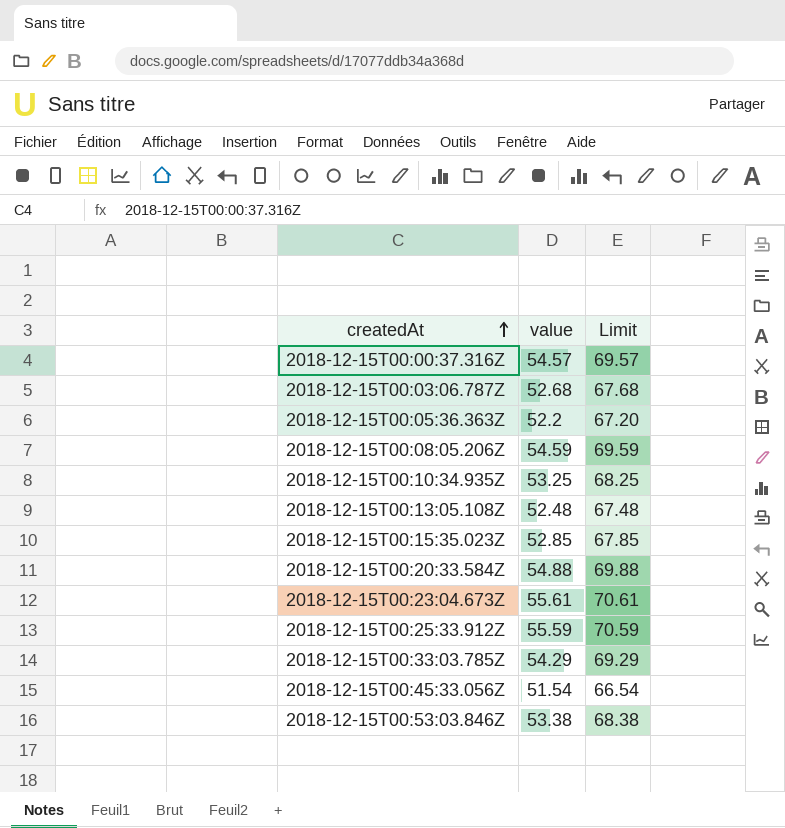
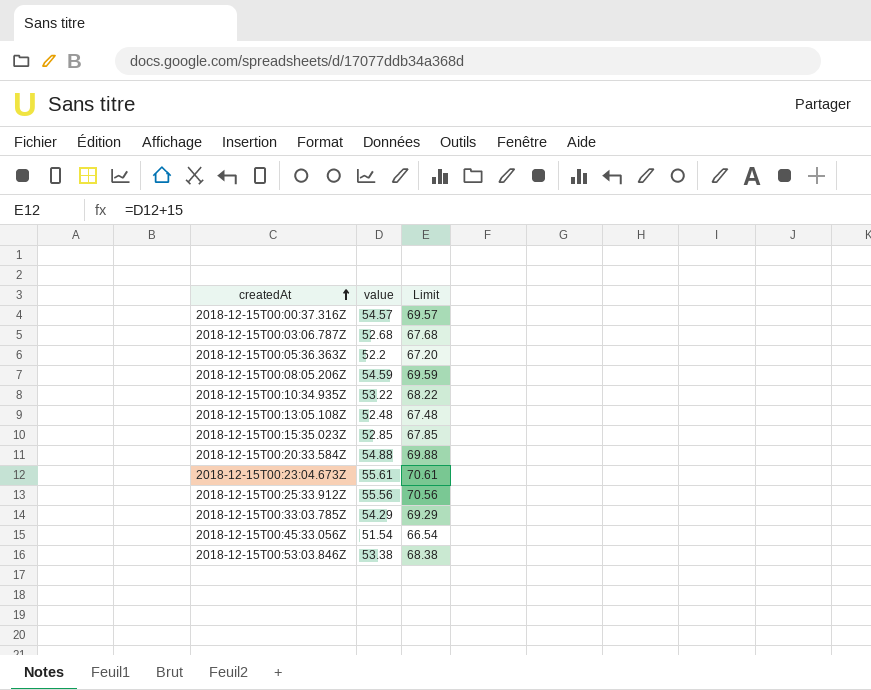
2018-12-15T00:10:34.935Z | value: 53.25 -> 53.22
2018-12-15T00:10:34.935Z | Limit: 68.25 -> 68.22
2018-12-15T00:25:33.912Z | value: 55.59 -> 55.56
2018-12-15T00:25:33.912Z | Limit: 70.59 -> 70.56

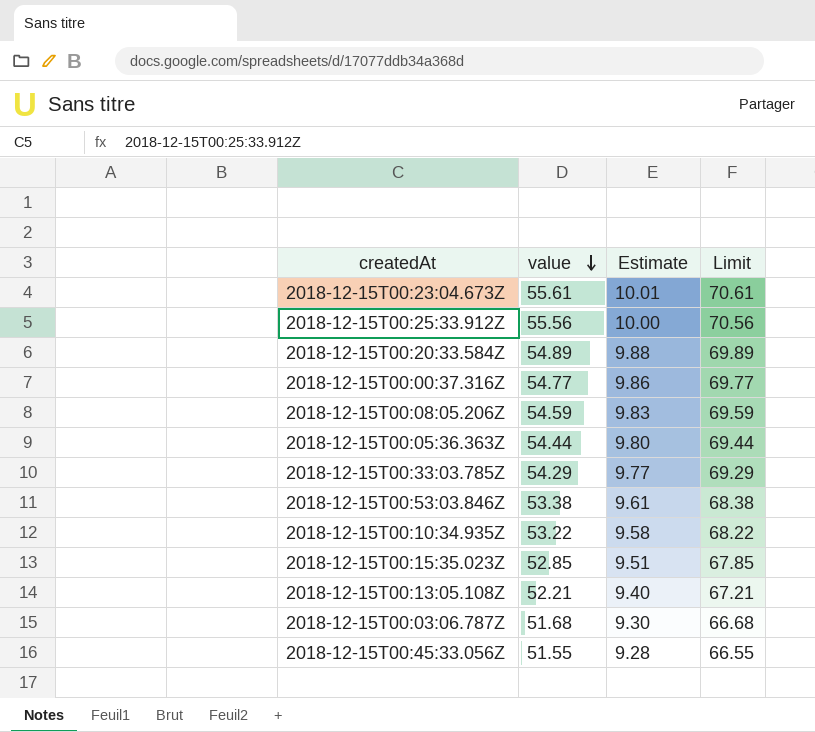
row order: createdAt ascending -> value descending
column Estimate | formula: none -> [value] * 0.18
2018-12-15T00:20:33.584Z | value: 54.88 -> 54.89
2018-12-15T00:20:33.584Z | Limit: 69.88 -> 69.89
2018-12-15T00:00:37.316Z | value: 54.57 -> 54.77
2018-12-15T00:00:37.316Z | Limit: 69.57 -> 69.77
2018-12-15T00:05:36.363Z | value: 52.2 -> 54.44
2018-12-15T00:05:36.363Z | Limit: 67.20 -> 69.44
2018-12-15T00:13:05.108Z | value: 52.48 -> 52.21
2018-12-15T00:13:05.108Z | Limit: 67.48 -> 67.21
2018-12-15T00:03:06.787Z | value: 52.68 -> 51.68
2018-12-15T00:03:06.787Z | Limit: 67.68 -> 66.68
2018-12-15T00:45:33.056Z | value: 51.54 -> 51.55
2018-12-15T00:45:33.056Z | Limit: 66.54 -> 66.55

